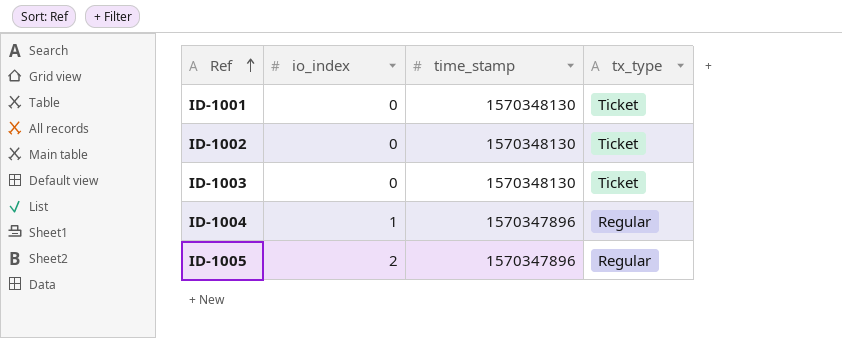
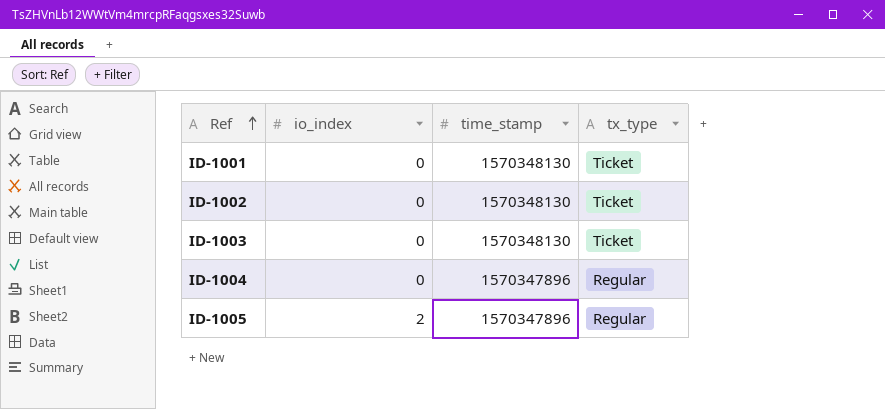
ID-1004 | io_index: 1 -> 0

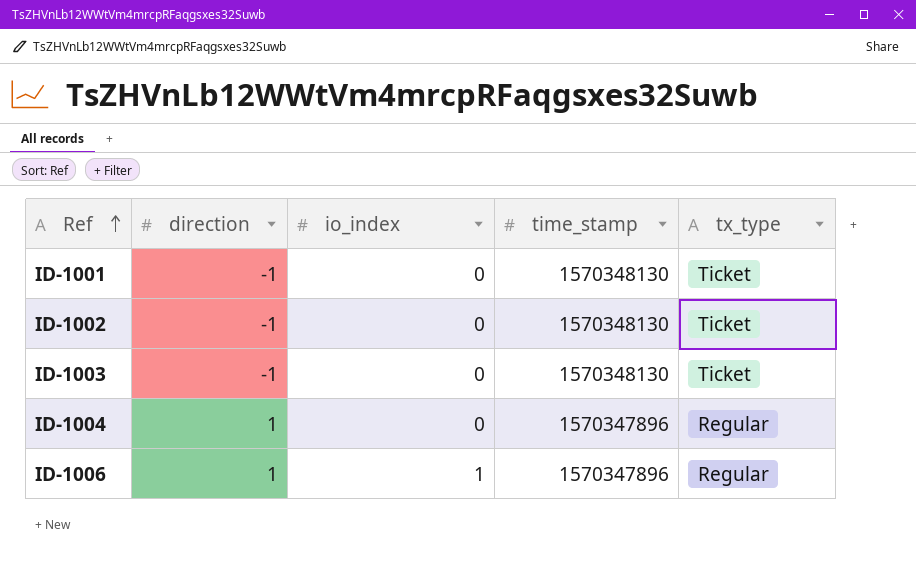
column direction | position: none -> 2
row ID-1005: 2 | 1570347896 | Regular -> none
row ID-1006: none -> 1 | 1 | 1570347896 | Regular

